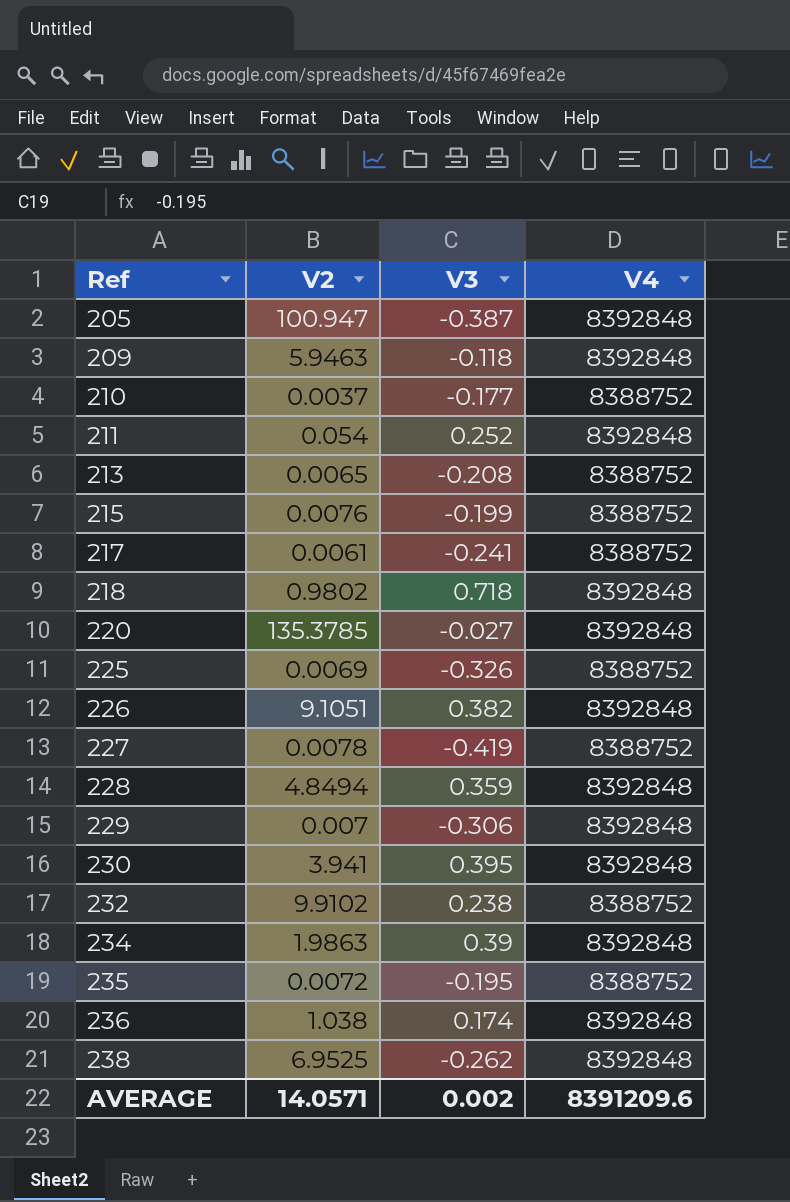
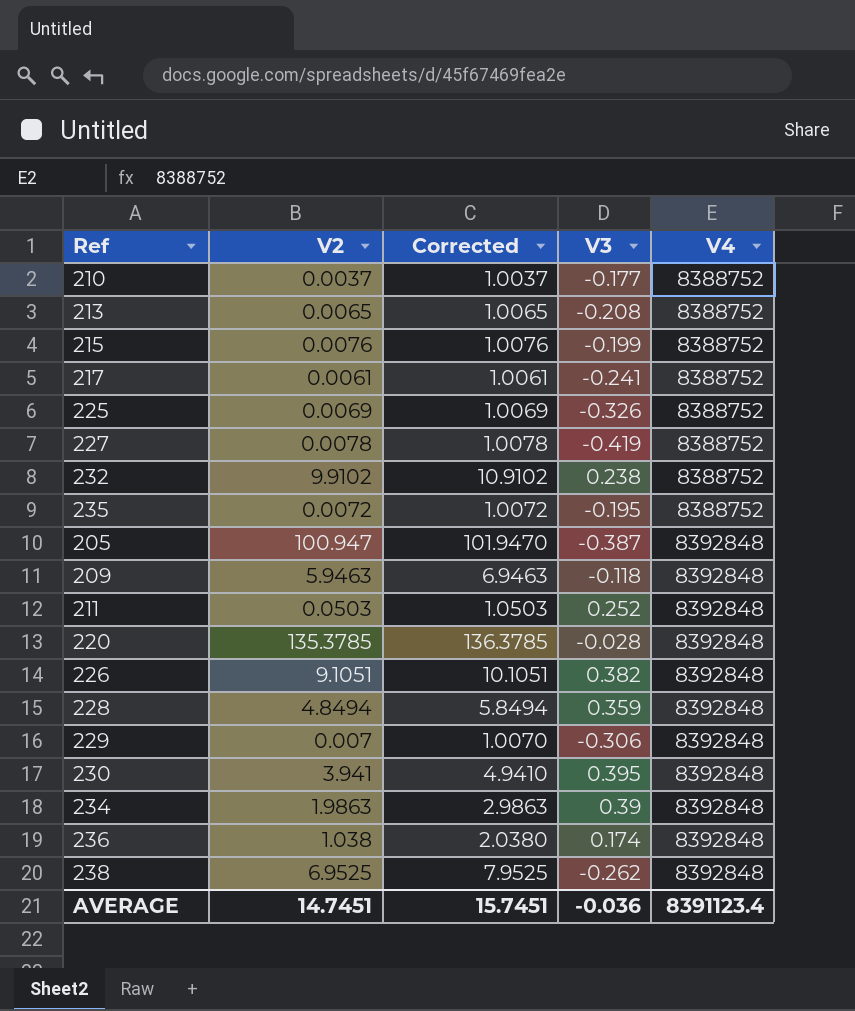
row order: Ref ascending -> V4 ascending
column Corrected | formula: none -> [V2] + 1
row 218: 0.9802 | 0.718 | 8392848 -> none
211 | V2: 0.054 -> 0.0503
220 | V3: -0.027 -> -0.028
AVERAGE | V2: 14.0571 -> 14.7451
AVERAGE | V3: 0.002 -> -0.036
AVERAGE | V4: 8391209.6 -> 8391123.4

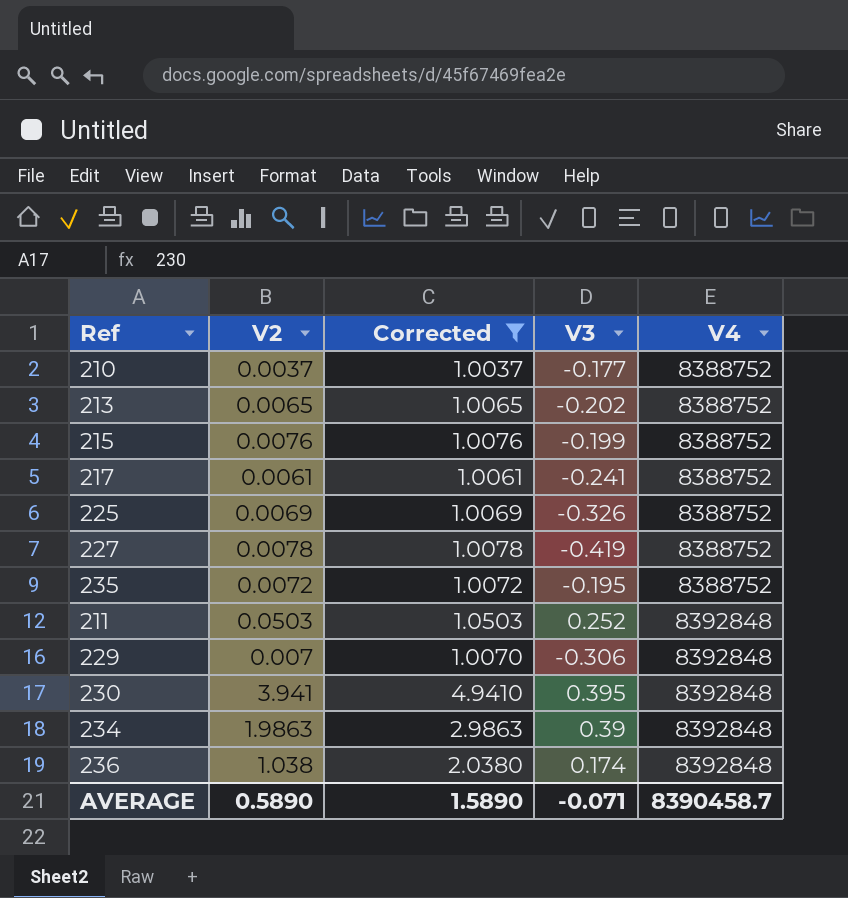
filter: none -> Corrected <= 4.9410
213 | V3: -0.208 -> -0.202
AVERAGE | V2: 14.7451 -> 0.5890
AVERAGE | Corrected: 15.7451 -> 1.5890
AVERAGE | V3: -0.036 -> -0.071
AVERAGE | V4: 8391123.4 -> 8390458.7

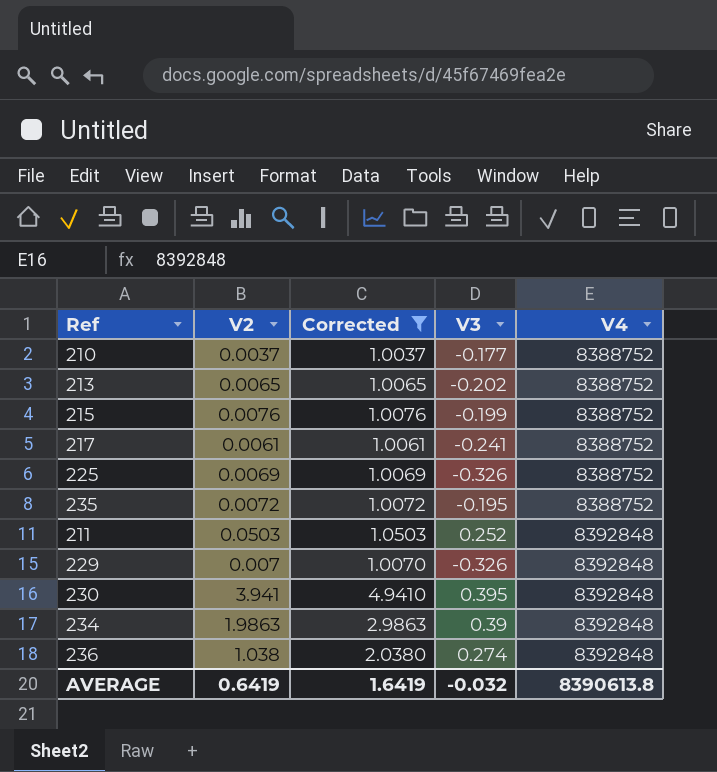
row 227: 0.0078 | 1.0078 | -0.419 | 8388752 -> none
229 | V3: -0.306 -> -0.326
236 | V3: 0.174 -> 0.274
AVERAGE | V2: 0.5890 -> 0.6419
AVERAGE | Corrected: 1.5890 -> 1.6419
AVERAGE | V3: -0.071 -> -0.032
AVERAGE | V4: 8390458.7 -> 8390613.8

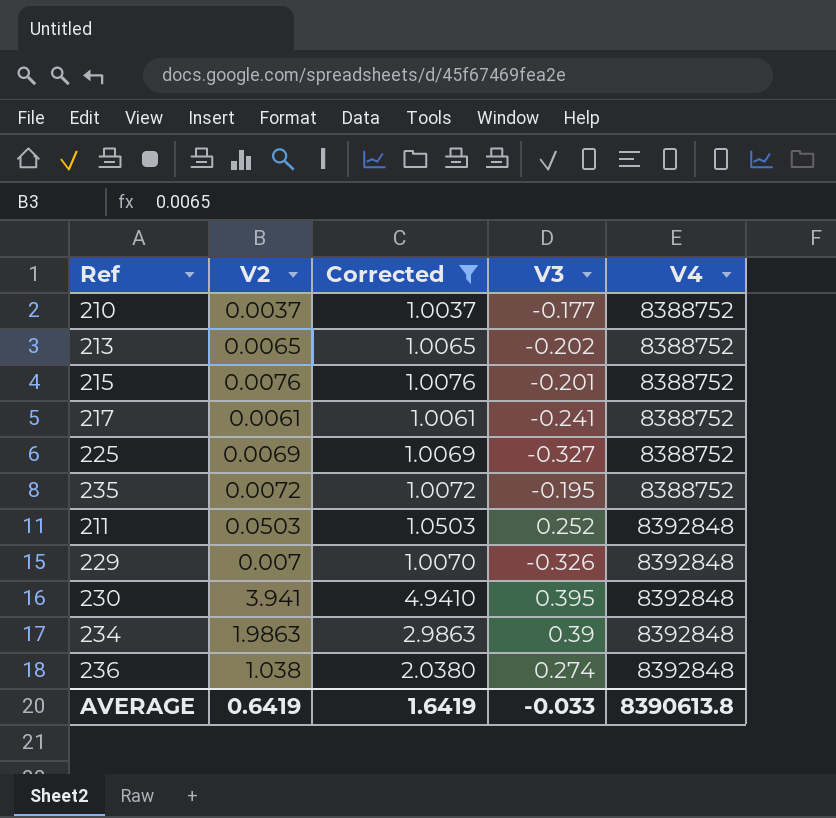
215 | V3: -0.199 -> -0.201
225 | V3: -0.326 -> -0.327
AVERAGE | V3: -0.032 -> -0.033

